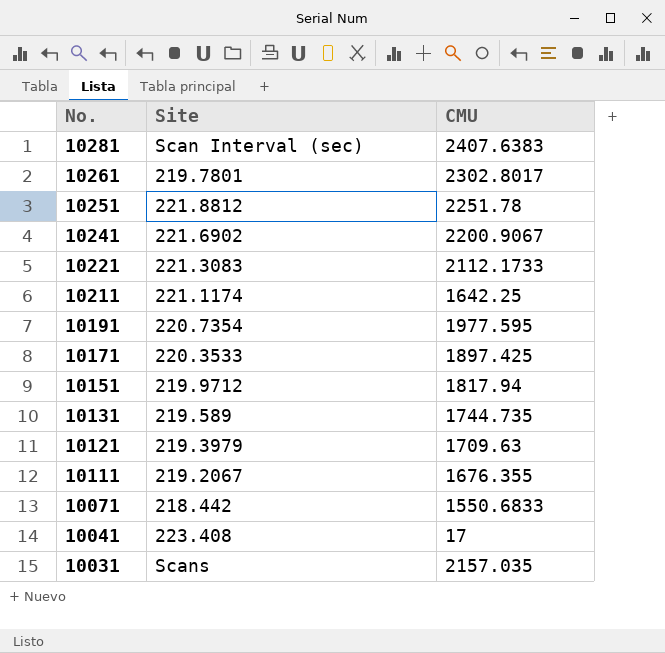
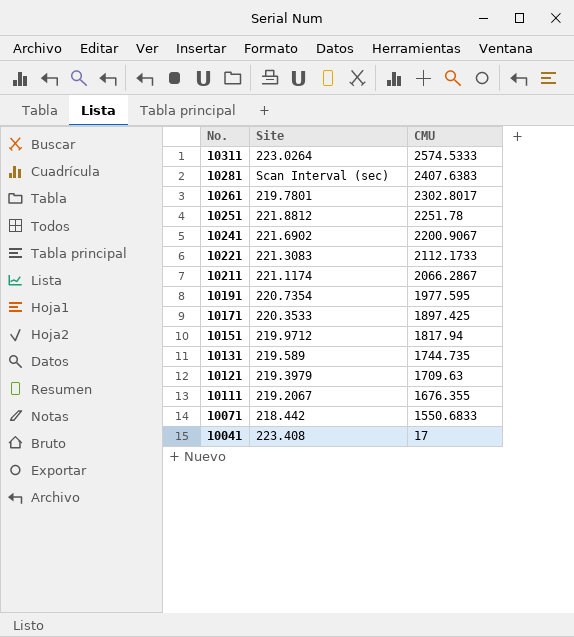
row 10031: Scans | 2157.035 -> none
row 10311: none -> 223.0264 | 2574.5333
10211 | CMU: 1642.25 -> 2066.2867

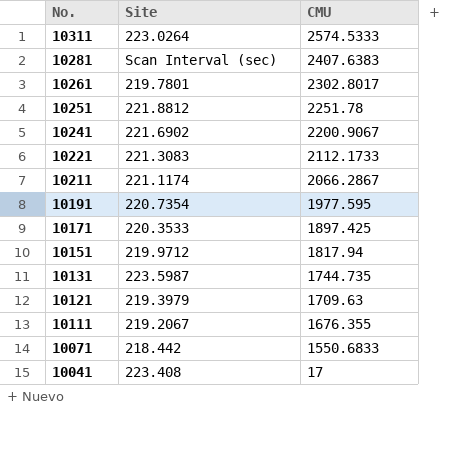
10131 | Site: 219.589 -> 223.5987

